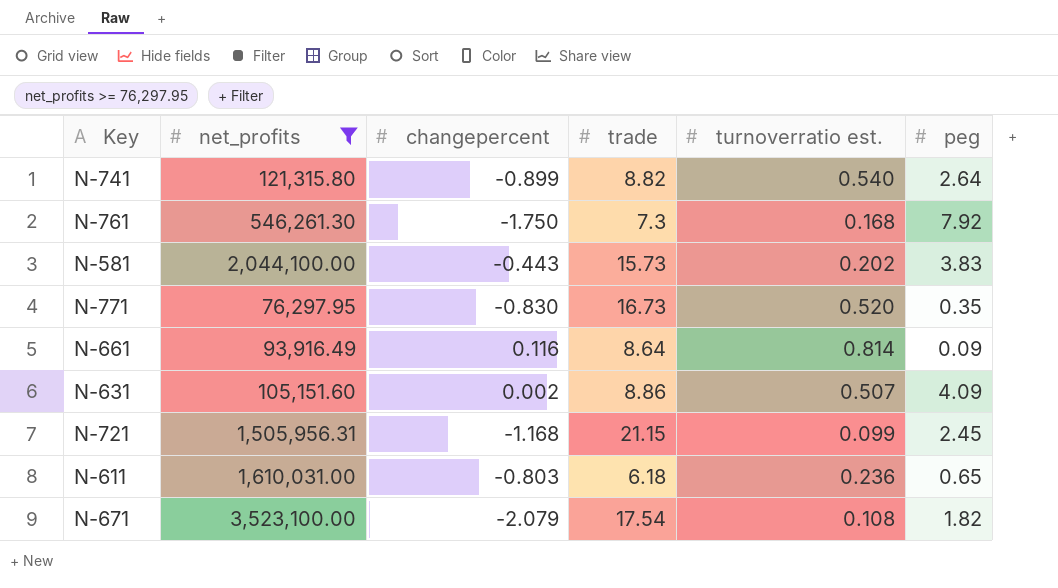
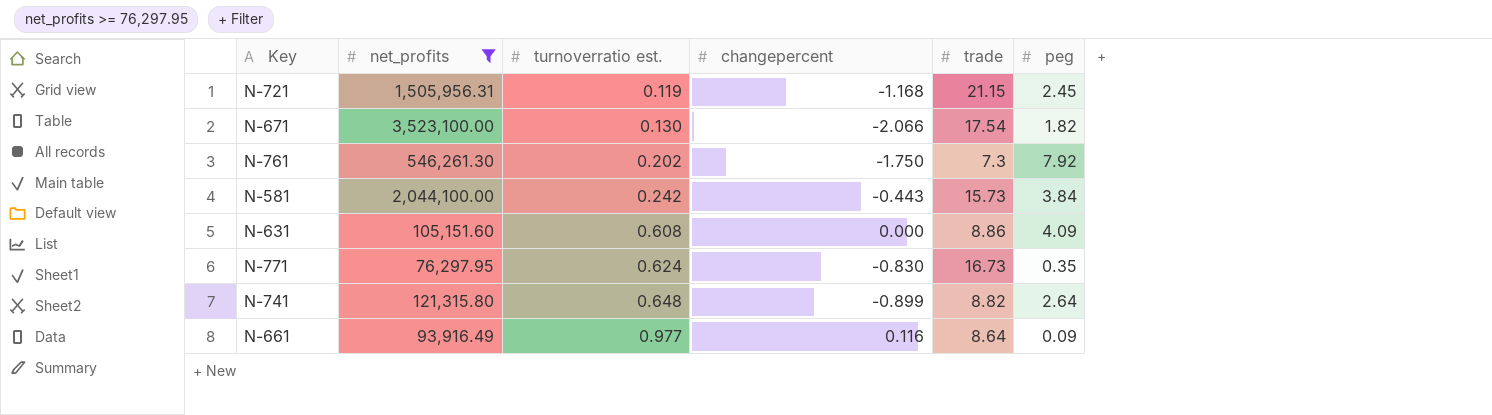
row order: none -> turnoverratio est. ascending
column turnoverratio est. | position: 5 -> 3
row N-611: 1,610,031.00 | -0.803 | 6.18 | 0.236 | 0.65 -> none
N-721 | turnoverratio est.: 0.099 -> 0.119
N-671 | turnoverratio est.: 0.108 -> 0.130
N-671 | changepercent: -2.079 -> -2.066
N-761 | turnoverratio est.: 0.168 -> 0.202
N-581 | turnoverratio est.: 0.202 -> 0.242
N-581 | peg: 3.83 -> 3.84
N-631 | turnoverratio est.: 0.507 -> 0.608
N-631 | changepercent: 0.002 -> 0.000
N-771 | turnoverratio est.: 0.520 -> 0.624
N-741 | turnoverratio est.: 0.540 -> 0.648
N-661 | turnoverratio est.: 0.814 -> 0.977

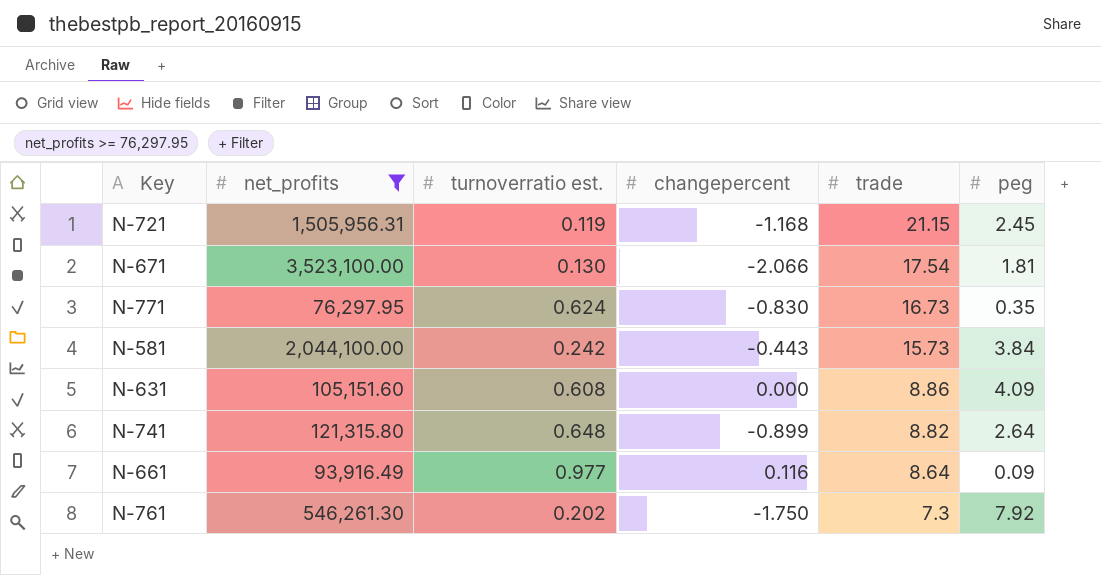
row order: turnoverratio est. ascending -> trade descending
N-671 | peg: 1.82 -> 1.81

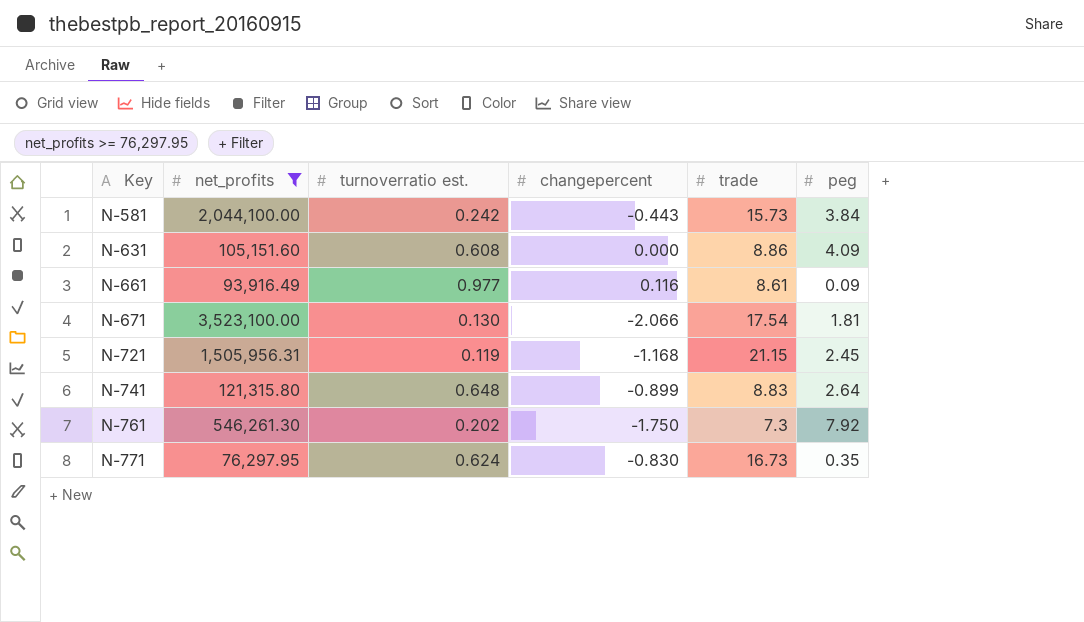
row order: trade descending -> Key ascending
N-661 | trade: 8.64 -> 8.61
N-741 | trade: 8.82 -> 8.83

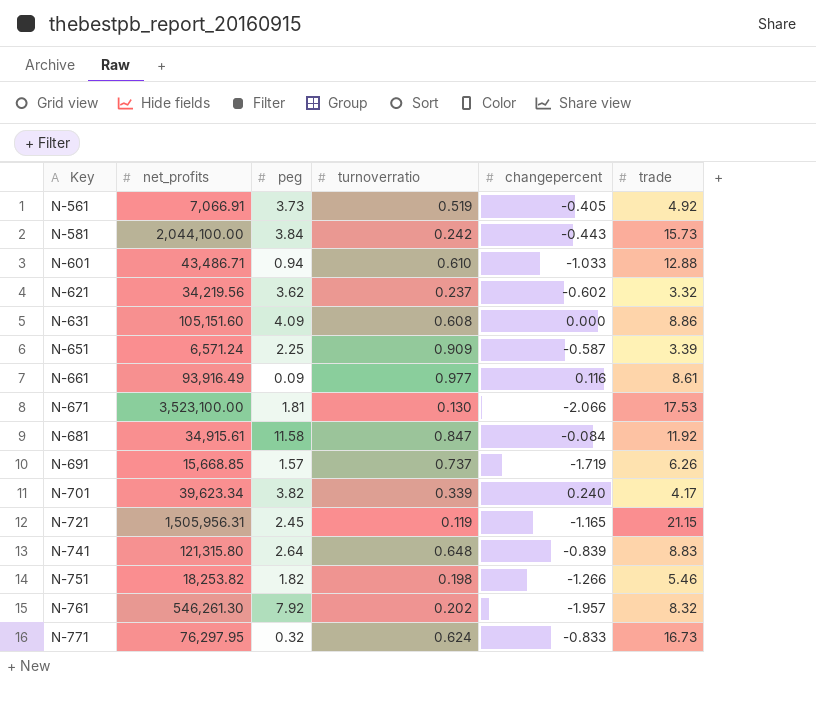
filter: net_profits >= 76,297.95 -> none
column peg | position: 6 -> 3
column name: turnoverratio est. -> turnoverratio
N-671 | trade: 17.54 -> 17.53
N-721 | changepercent: -1.168 -> -1.165
N-741 | changepercent: -0.899 -> -0.839
N-761 | changepercent: -1.750 -> -1.957
N-761 | trade: 7.3 -> 8.32
N-771 | peg: 0.35 -> 0.32
N-771 | changepercent: -0.830 -> -0.833

